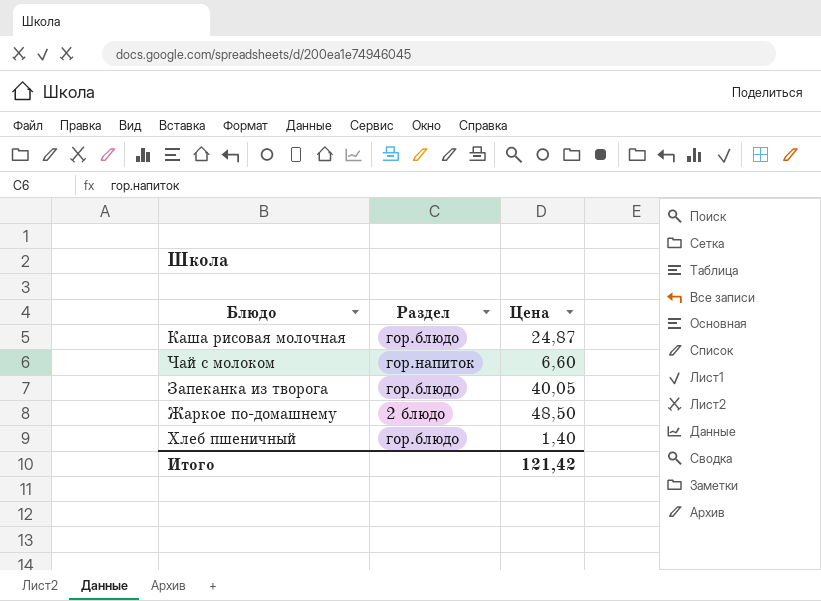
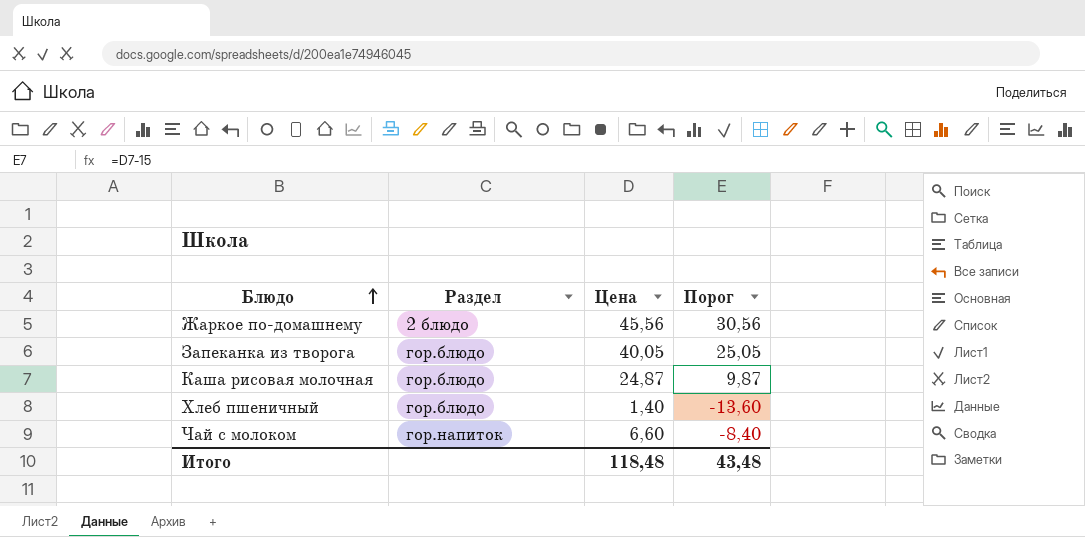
row order: none -> Блюдо ascending
column Порог | formula: none -> [Цена] - 15
Жаркое по-домашнему | Цена: 48,50 -> 45,56
Итого | Цена: 121,42 -> 118,48

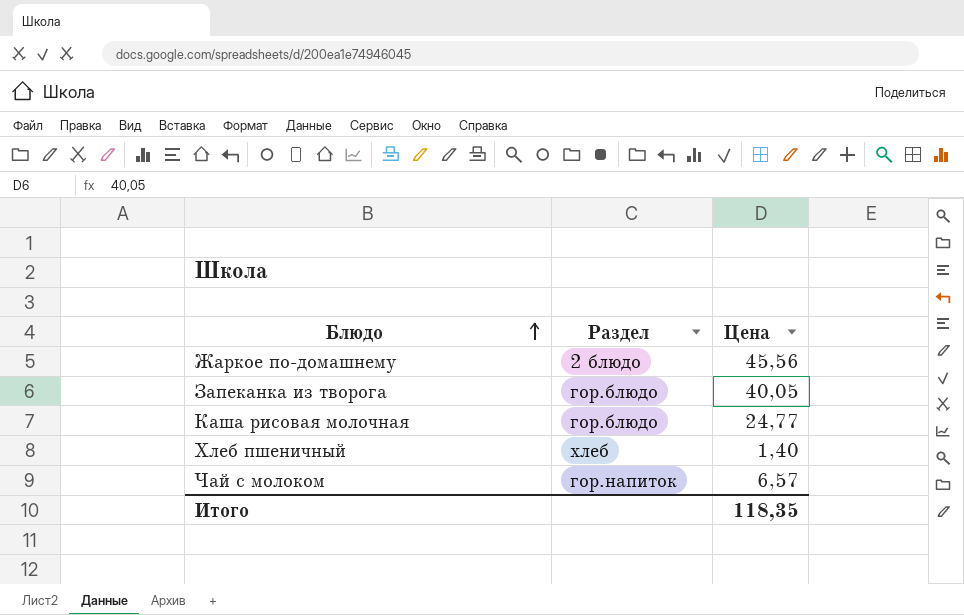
column Порог | formula: [Цена] - 15 -> none
Каша рисовая молочная | Цена: 24,87 -> 24,77
Хлеб пшеничный | Раздел: гор.блюдо -> хлеб
Чай с молоком | Цена: 6,60 -> 6,57
Итого | Цена: 118,48 -> 118,35

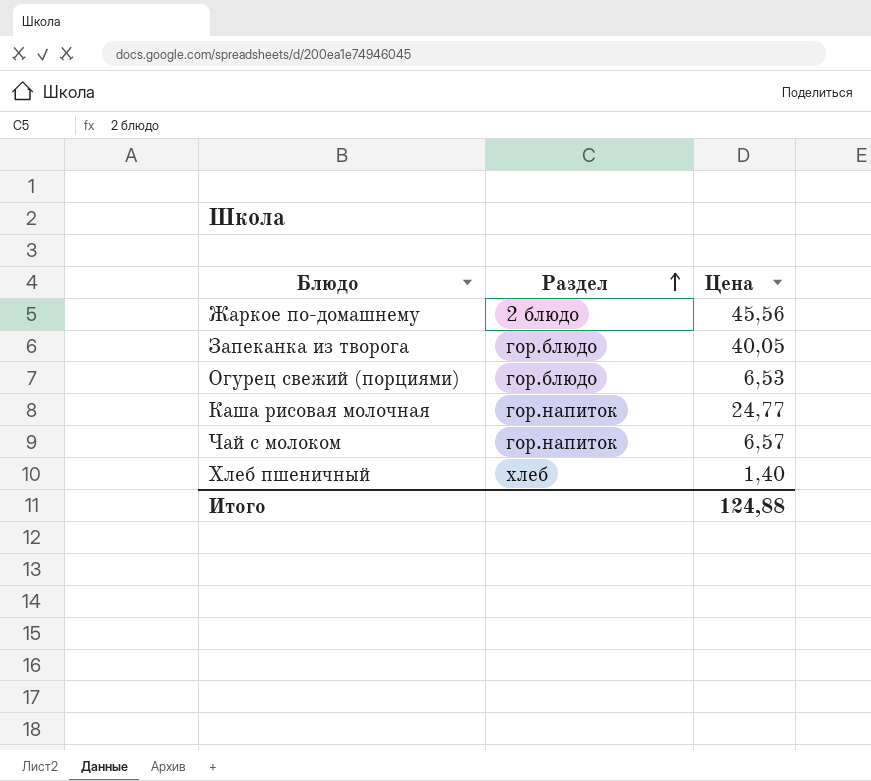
row order: Блюдо ascending -> Раздел ascending
row Огурец свежий (порциями): none -> гор.блюдо | 6,53
Каша рисовая молочная | Раздел: гор.блюдо -> гор.напиток
Итого | Цена: 118,35 -> 124,88

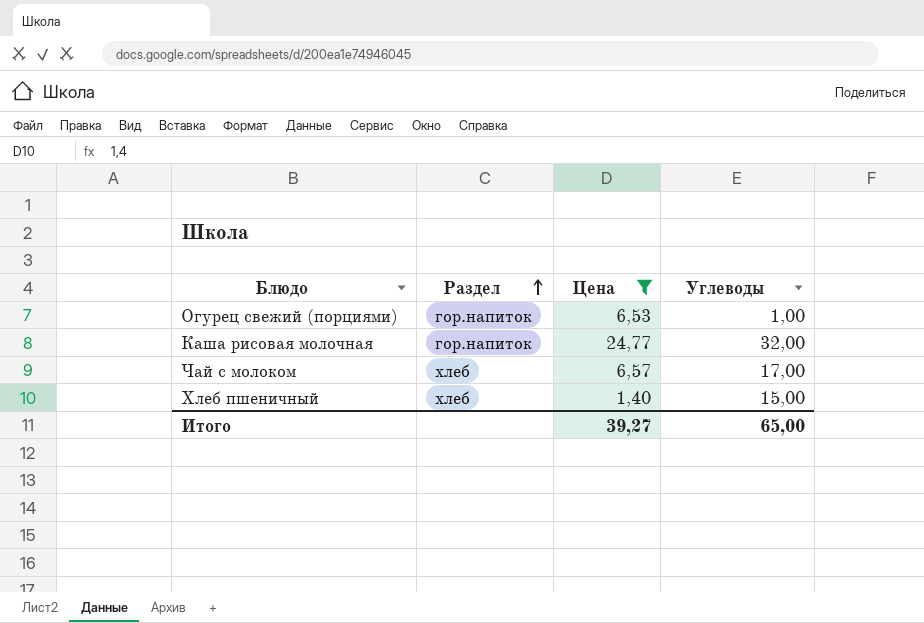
filter: none -> Цена <= 24,77
column Углеводы | position: none -> 4
Огурец свежий (порциями) | Раздел: гор.блюдо -> гор.напиток
Чай с молоком | Раздел: гор.напиток -> хлеб
Итого | Цена: 124,88 -> 39,27

